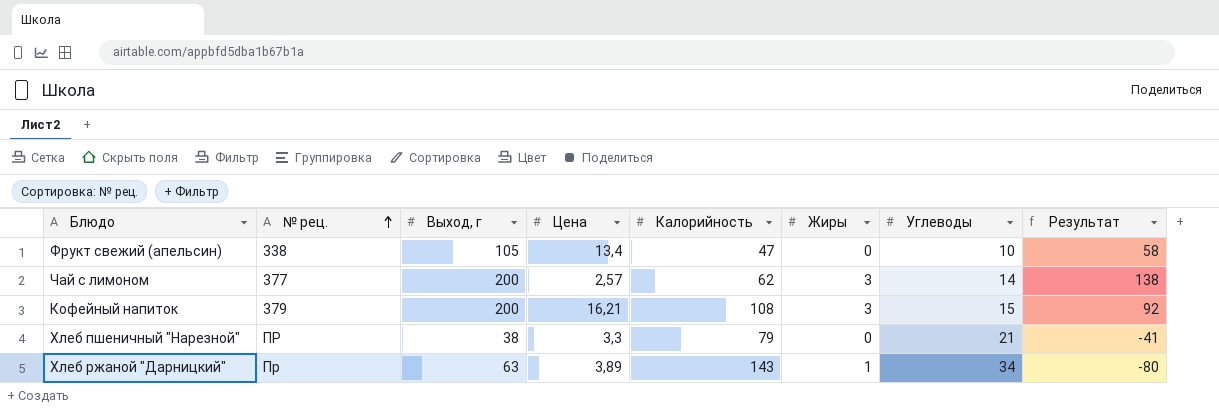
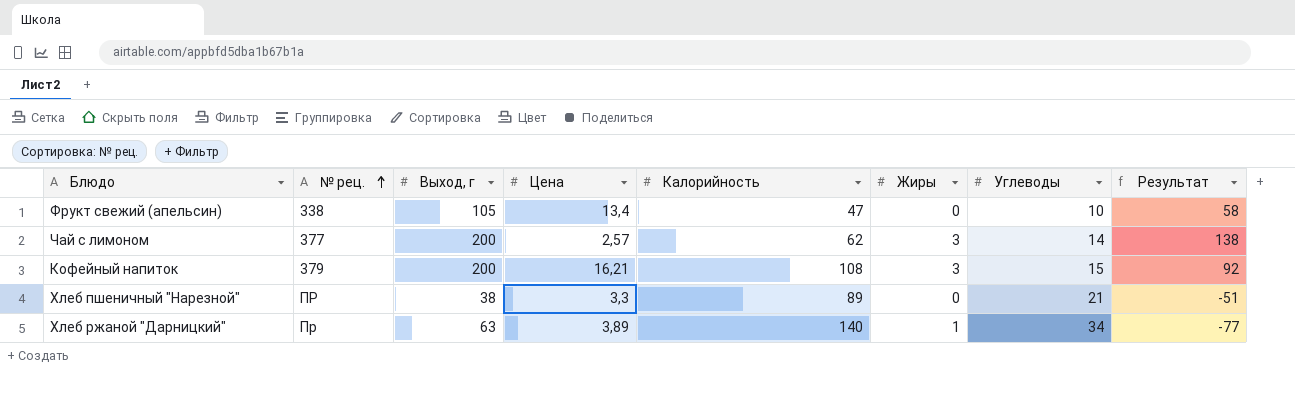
Хлеб пшеничный "Нарезной" | Калорийность: 79 -> 89
Хлеб пшеничный "Нарезной" | Результат: -41 -> -51
Хлеб ржаной "Дарницкий" | Калорийность: 143 -> 140
Хлеб ржаной "Дарницкий" | Результат: -80 -> -77

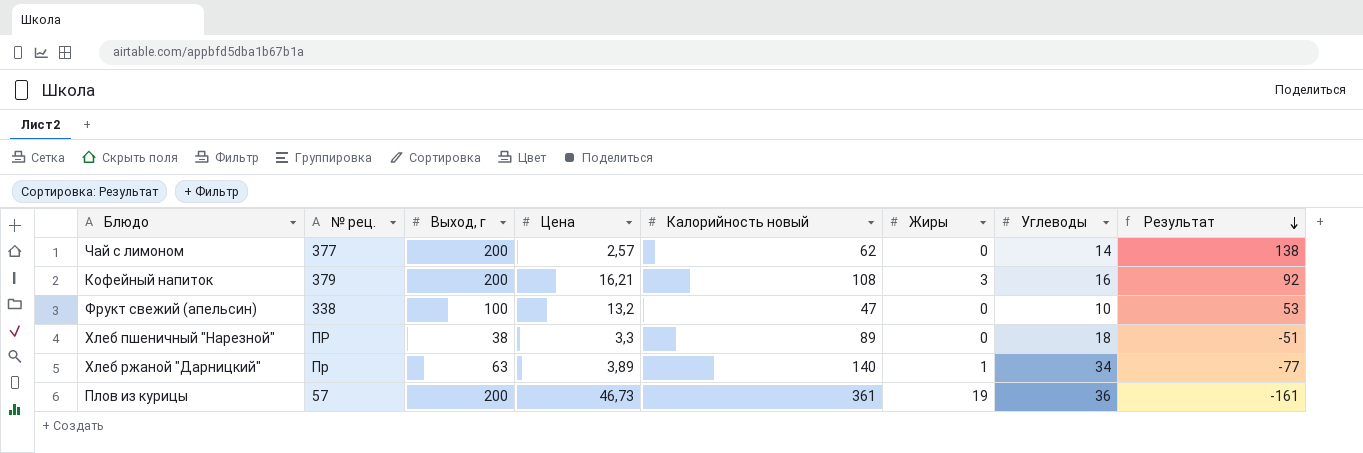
row order: № рец. ascending -> Результат descending
column name: Калорийность -> Калорийность новый
Чай с лимоном | Жиры: 3 -> 0
Кофейный напиток | Углеводы: 15 -> 16
Фрукт свежий (апельсин) | Выход, г: 105 -> 100
Фрукт свежий (апельсин) | Цена: 13,4 -> 13,2
Фрукт свежий (апельсин) | Результат: 58 -> 53
Хлеб пшеничный "Нарезной" | Углеводы: 21 -> 18
row Плов из курицы: none -> 57 | 200 | 46,73 | 361 | 19 | 36 | -161

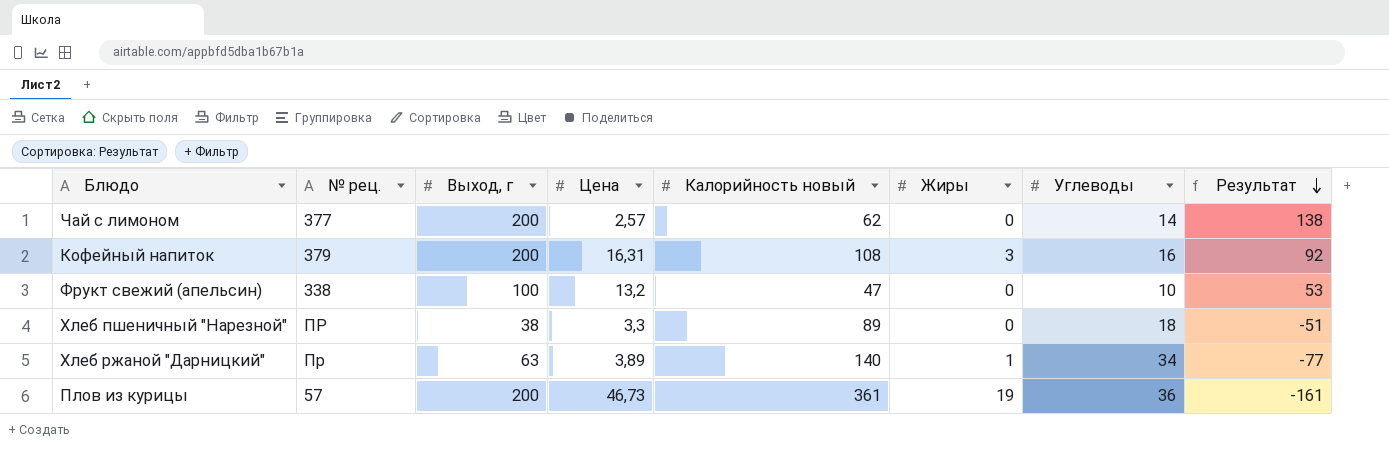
Кофейный напиток | Цена: 16,21 -> 16,31

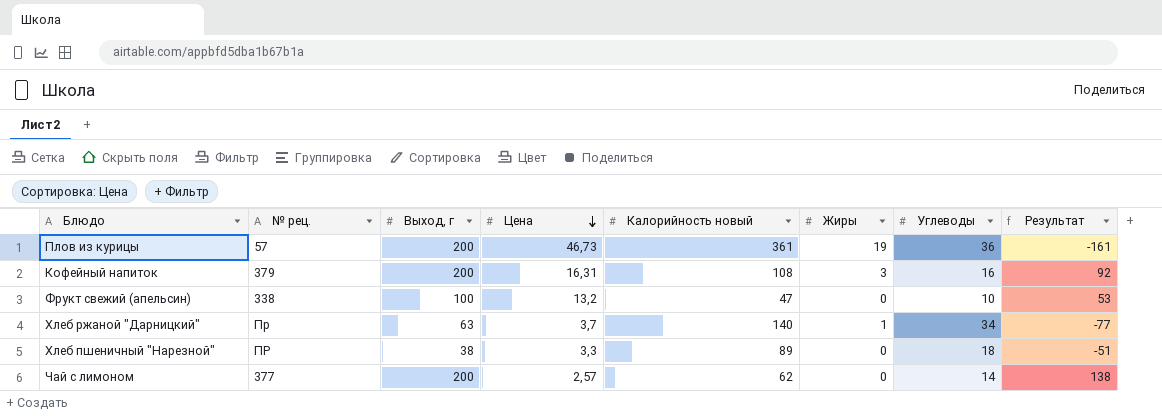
row order: Результат descending -> Цена descending
Хлеб ржаной "Дарницкий" | Цена: 3,89 -> 3,7

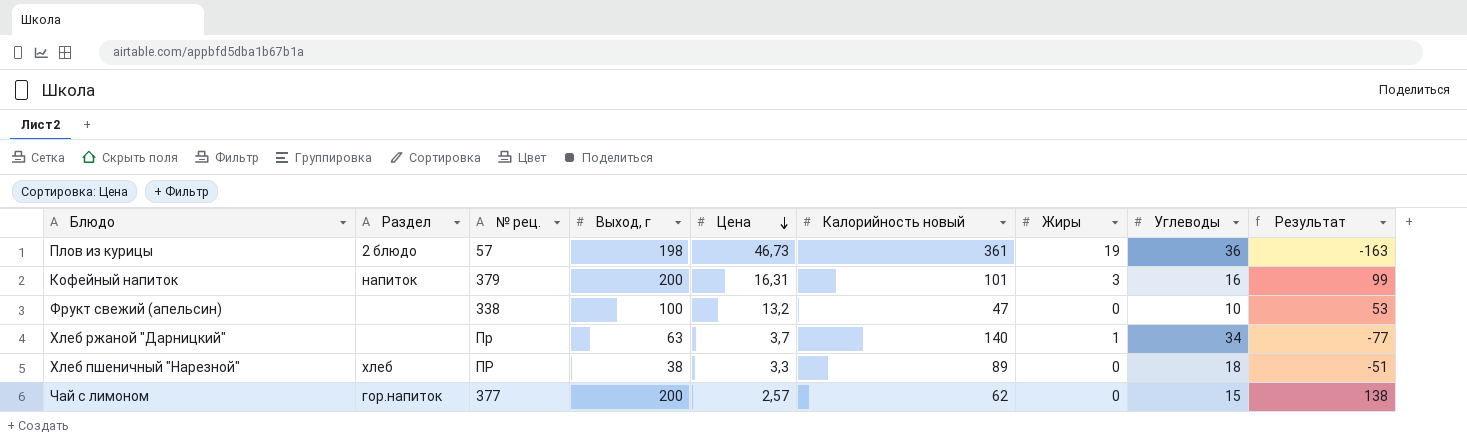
column Раздел | position: none -> 2
Плов из курицы | Выход, г: 200 -> 198
Плов из курицы | Результат: -161 -> -163
Кофейный напиток | Калорийность новый: 108 -> 101
Кофейный напиток | Результат: 92 -> 99
Чай с лимоном | Углеводы: 14 -> 15

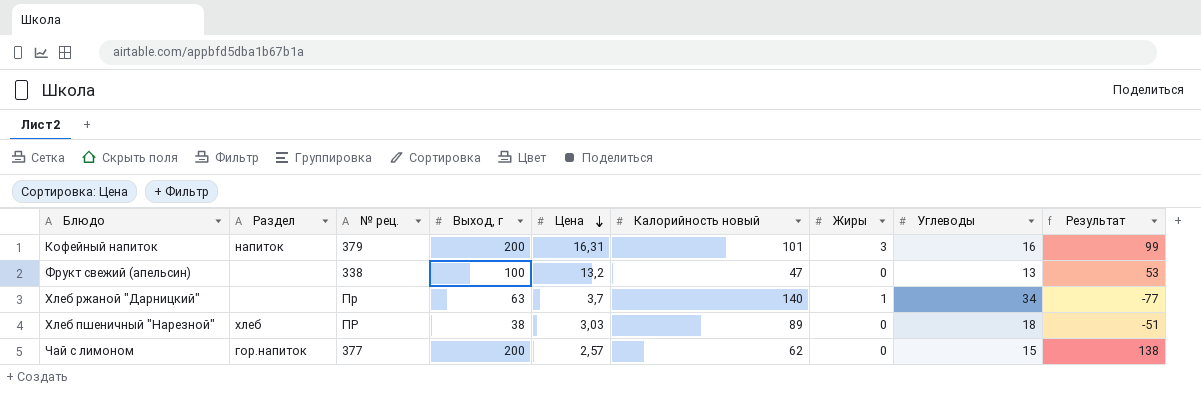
row Плов из курицы: 2 блюдо | 57 | 198 | 46,73 | 361 | 19 | 36 | -163 -> none
Фрукт свежий (апельсин) | Углеводы: 10 -> 13
Хлеб пшеничный "Нарезной" | Цена: 3,3 -> 3,03

